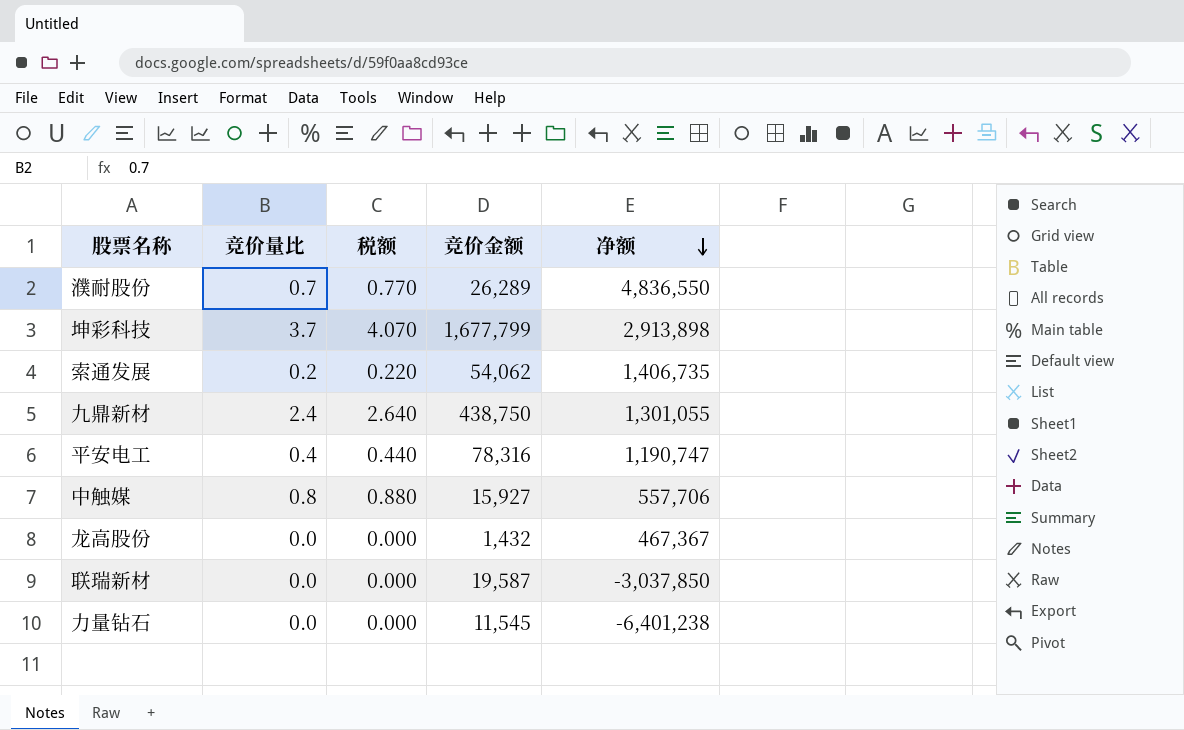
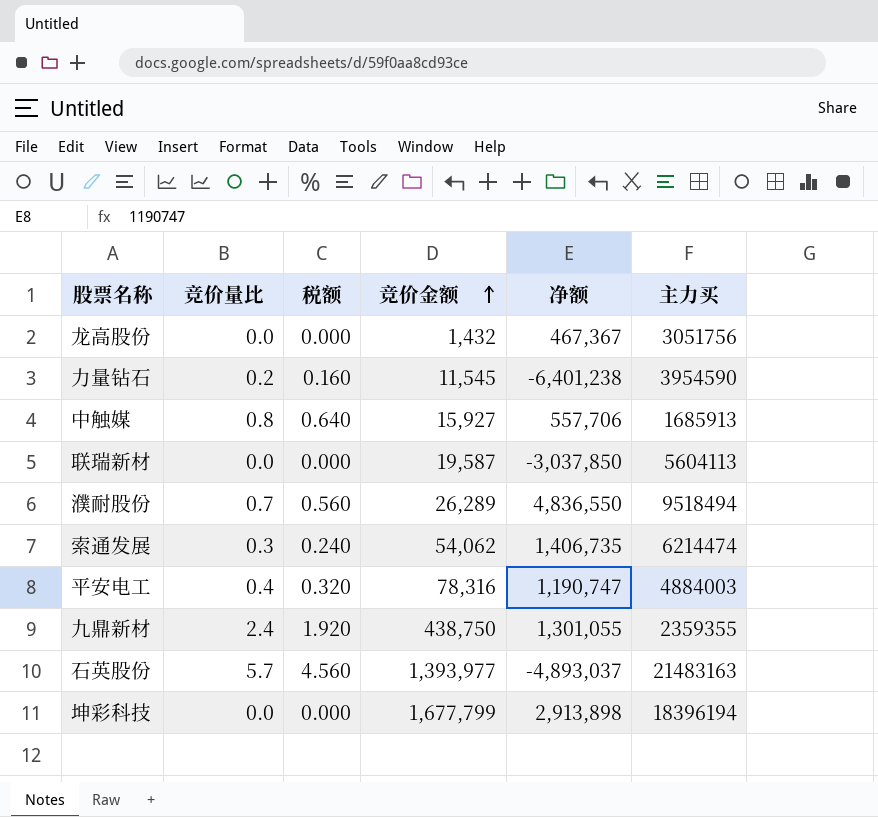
row order: 净额 descending -> 竞价金额 ascending
column 税额 | formula: [竞价量比] * 1.1 -> [竞价量比] * 0.8
column 主力买 | position: none -> 6
力量钻石 | 竞价量比: 0.0 -> 0.2
索通发展 | 竞价量比: 0.2 -> 0.3
row 石英股份: none -> 5.7 | 4.560 | 1,393,977 | -4,893,037 | 21483163
坤彩科技 | 竞价量比: 3.7 -> 0.0

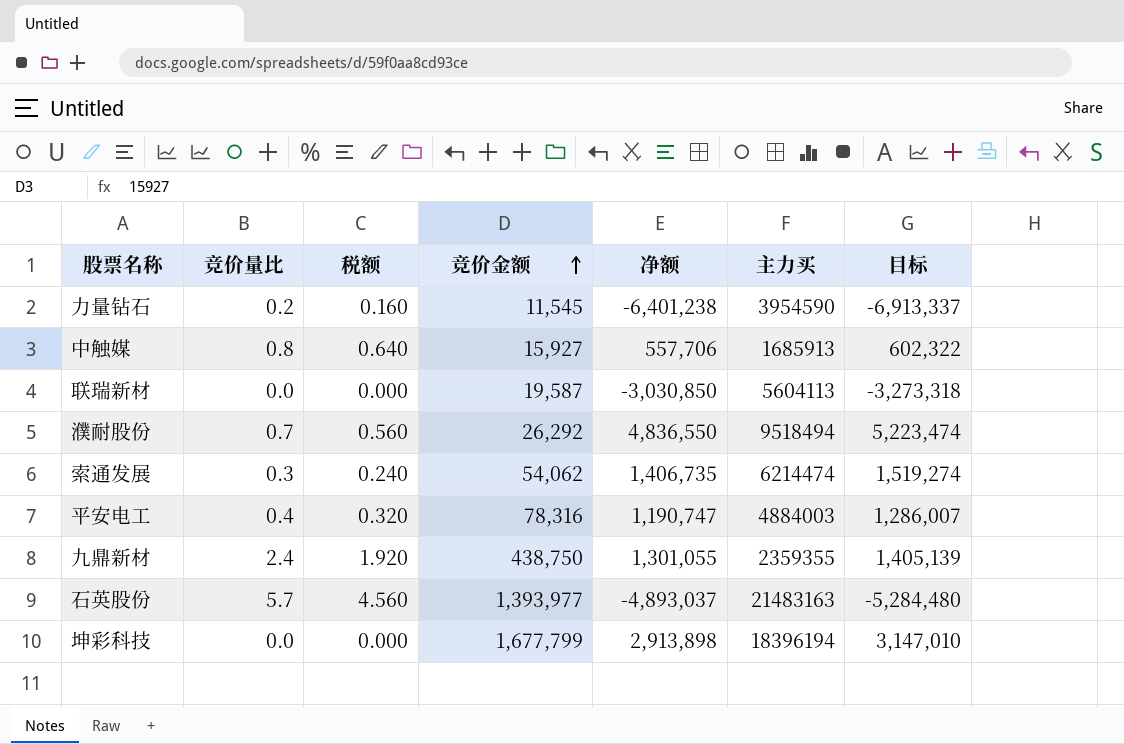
column 目标 | formula: none -> [净额] * 1.08
row 龙高股份: 0.0 | 0.000 | 1,432 | 467,367 | 3051756 -> none
联瑞新材 | 净额: -3,037,850 -> -3,030,850
濮耐股份 | 竞价金额: 26,289 -> 26,292

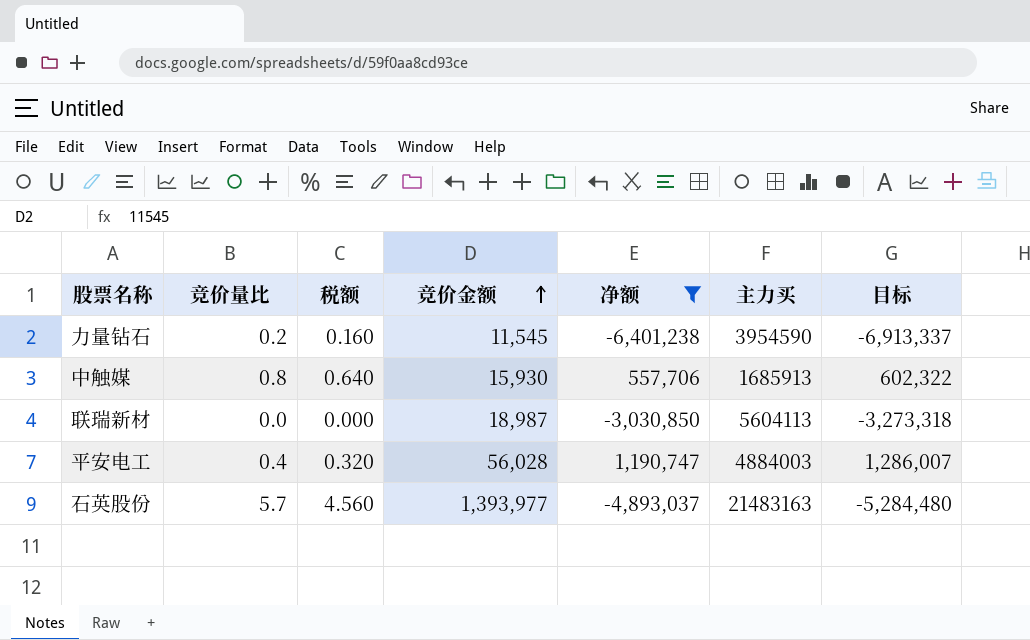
filter: none -> 净额 <= 1,190,747
中触媒 | 竞价金额: 15,927 -> 15,930
联瑞新材 | 竞价金额: 19,587 -> 18,987
平安电工 | 竞价金额: 78,316 -> 56,028

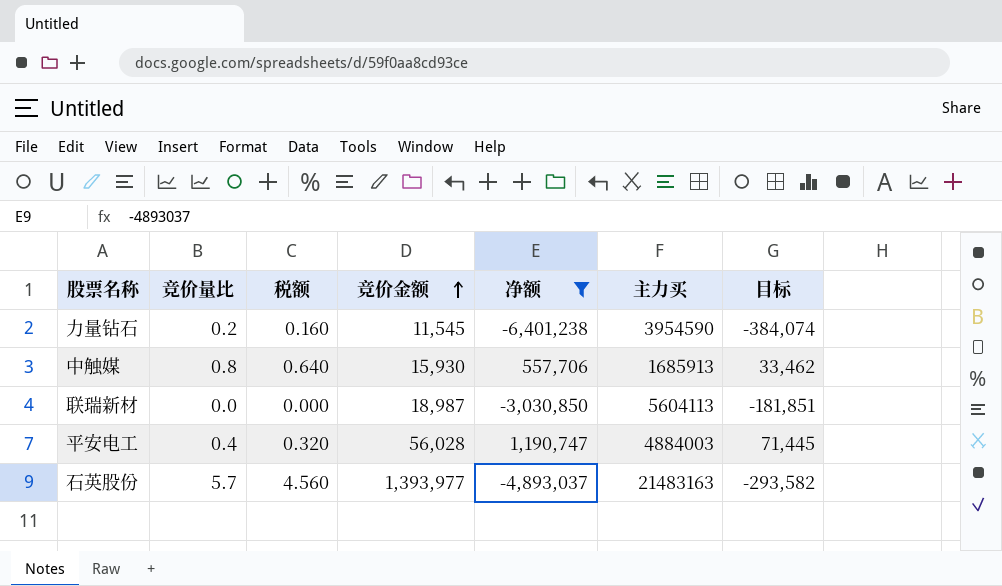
column 目标 | formula: [净额] * 1.08 -> [净额] * 0.06

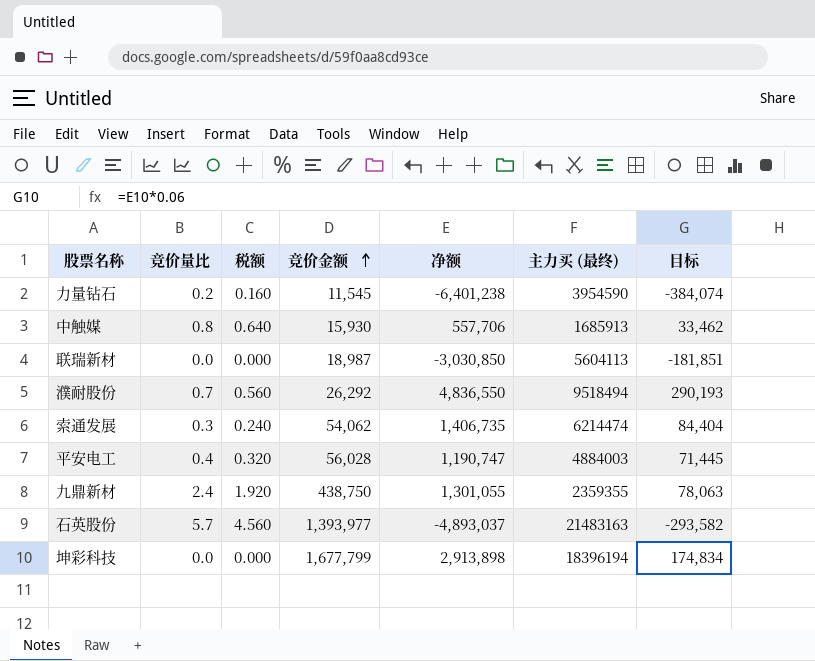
filter: 净额 <= 1,190,747 -> none
column name: 主力买 -> 主力买 (最终)

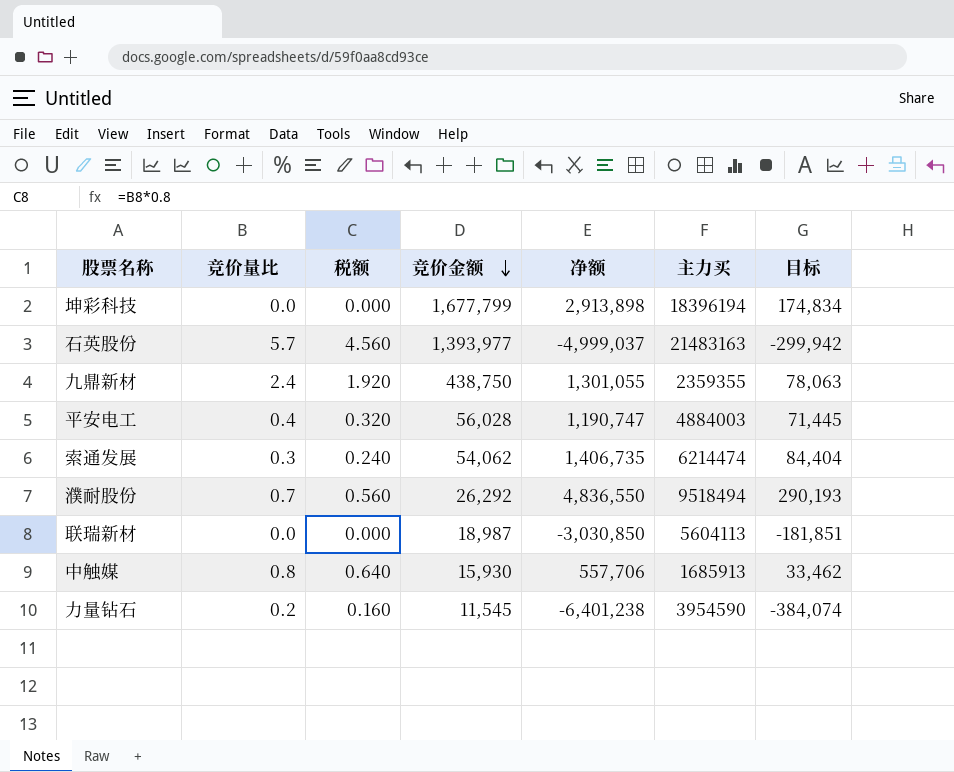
row order: 竞价金额 ascending -> 竞价金额 descending
column name: 主力买 (最终) -> 主力买
石英股份 | 净额: -4,893,037 -> -4,999,037
石英股份 | 目标: -293,582 -> -299,942

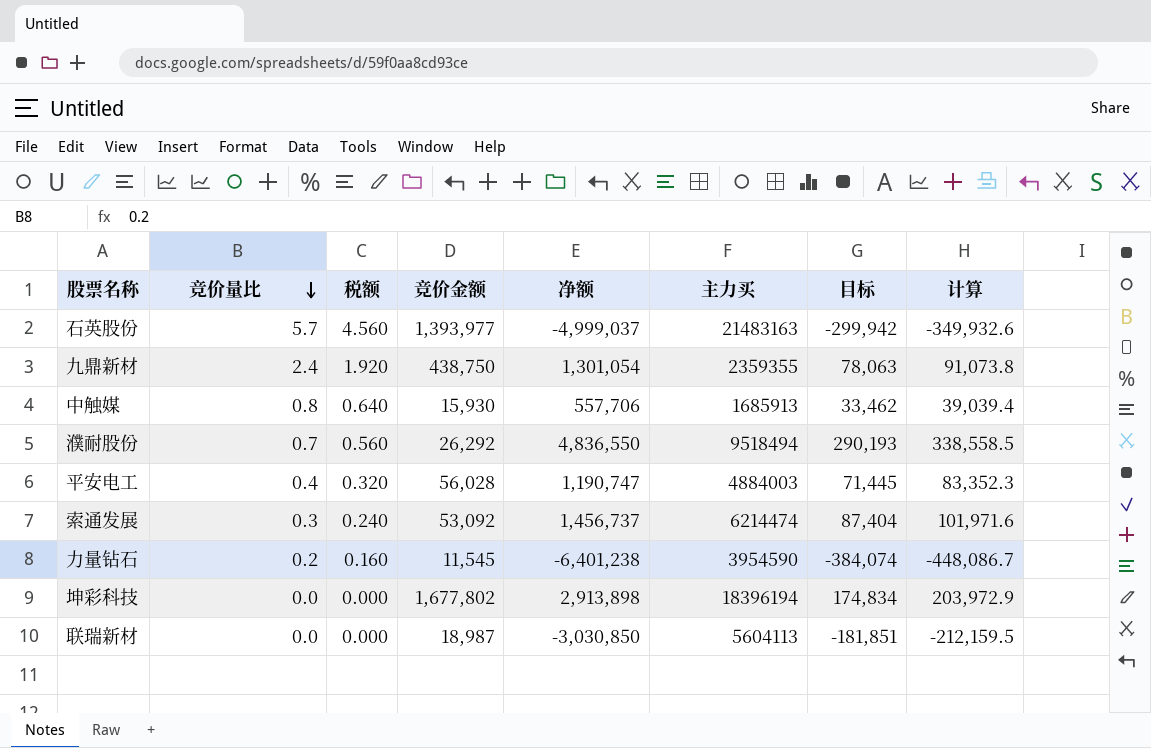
row order: 竞价金额 descending -> 竞价量比 descending
column 计算 | formula: none -> [净额] * 0.07
九鼎新材 | 净额: 1,301,055 -> 1,301,054
索通发展 | 竞价金额: 54,062 -> 53,092
索通发展 | 净额: 1,406,735 -> 1,456,737
索通发展 | 目标: 84,404 -> 87,404
坤彩科技 | 竞价金额: 1,677,799 -> 1,677,802

